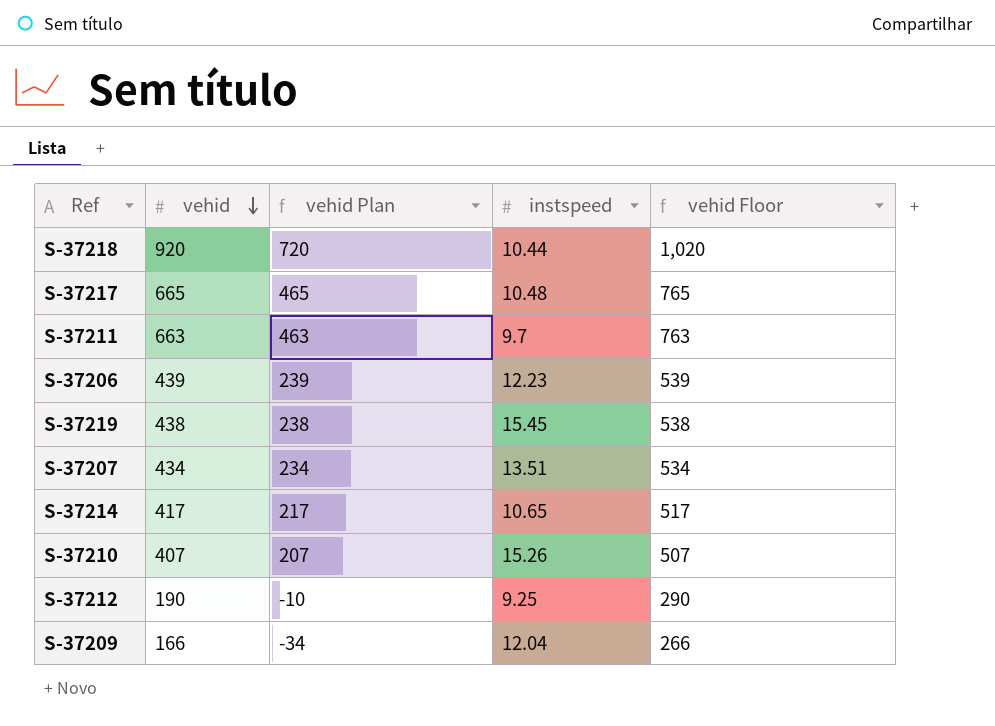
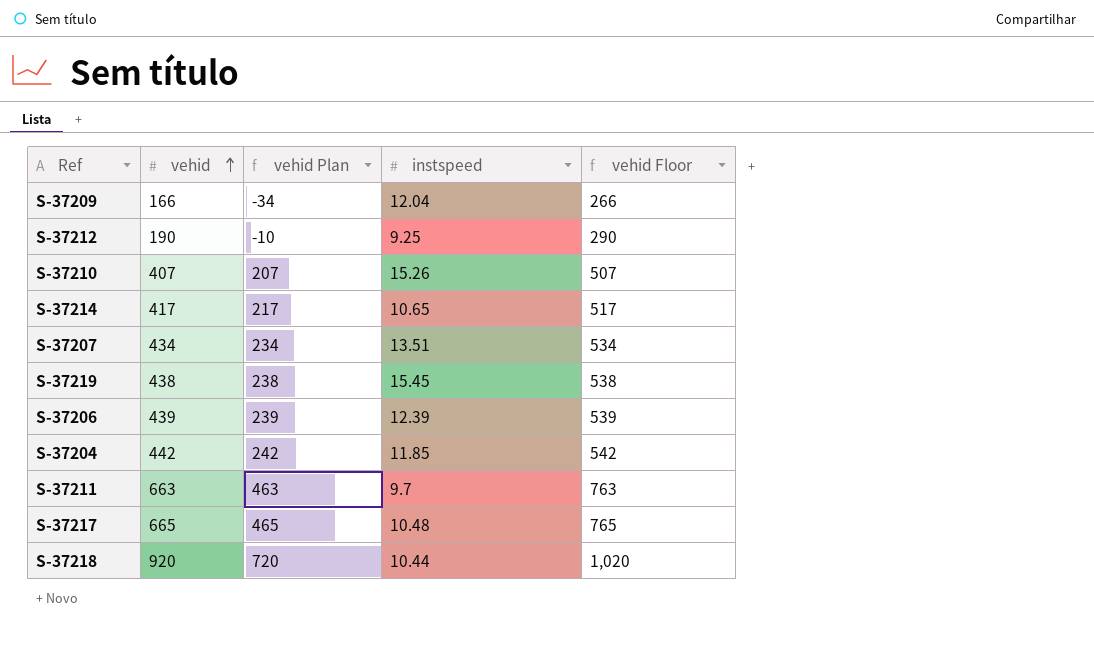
row order: vehid descending -> vehid ascending
S-37206 | instspeed: 12.23 -> 12.39
row S-37204: none -> 442 | 242 | 11.85 | 542

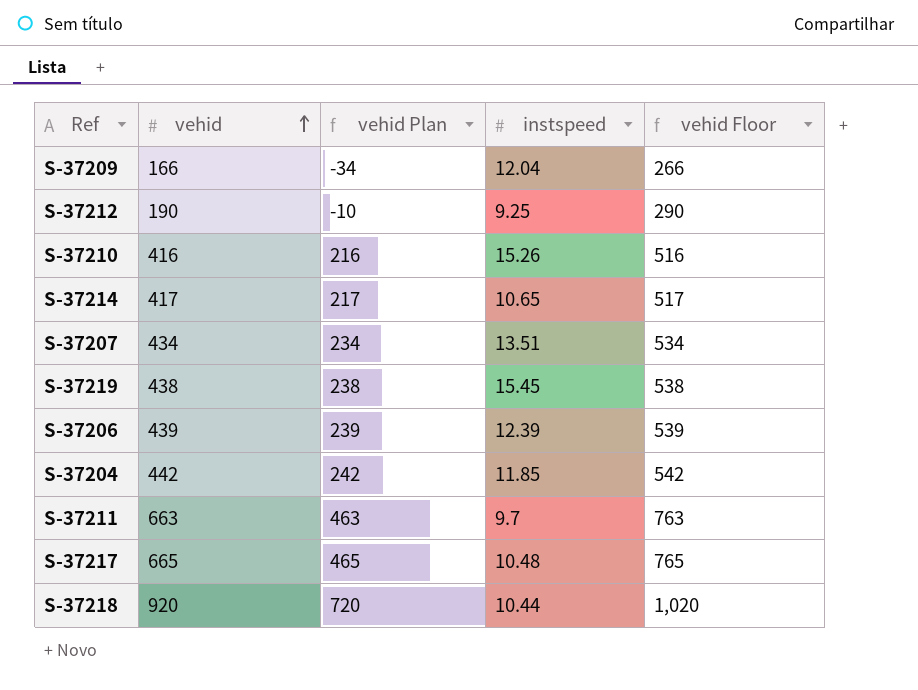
S-37210 | vehid: 407 -> 416
S-37210 | vehid Plan: 207 -> 216
S-37210 | vehid Floor: 507 -> 516

